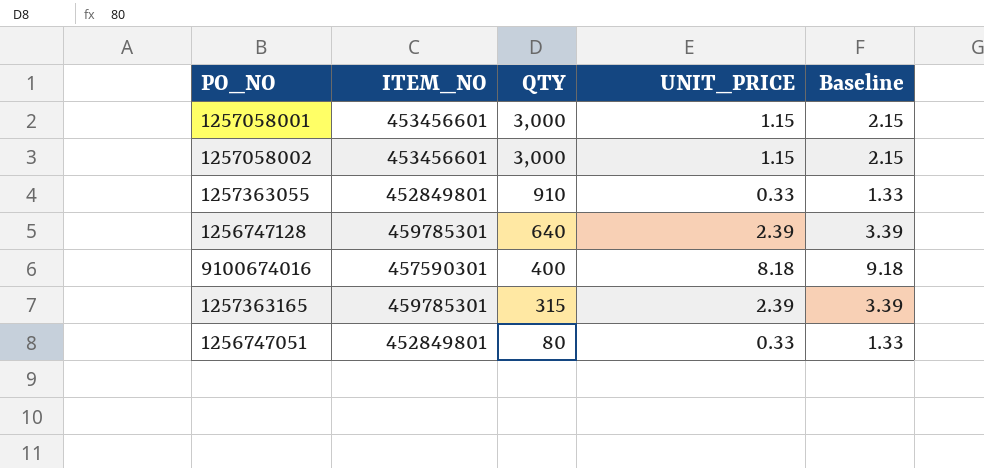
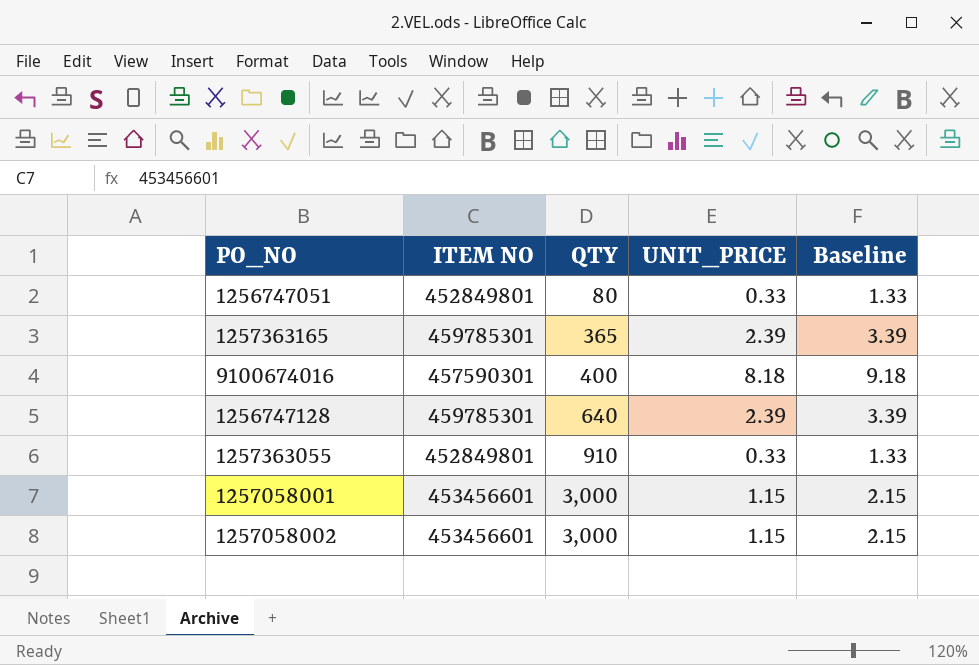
row order: QTY descending -> QTY ascending
column name: ITEM_NO -> ITEM NO
1257363165 | QTY: 315 -> 365

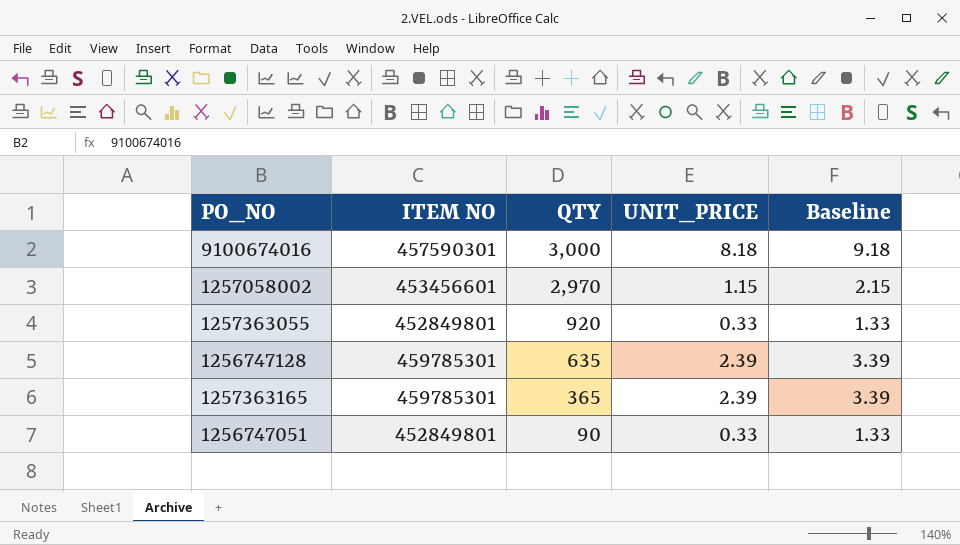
row order: QTY ascending -> QTY descending
row 1257058001: 453456601 | 3,000 | 1.15 | 2.15 -> none
9100674016 | QTY: 400 -> 3,000
1257058002 | QTY: 3,000 -> 2,970
1257363055 | QTY: 910 -> 920
1256747128 | QTY: 640 -> 635
1256747051 | QTY: 80 -> 90

